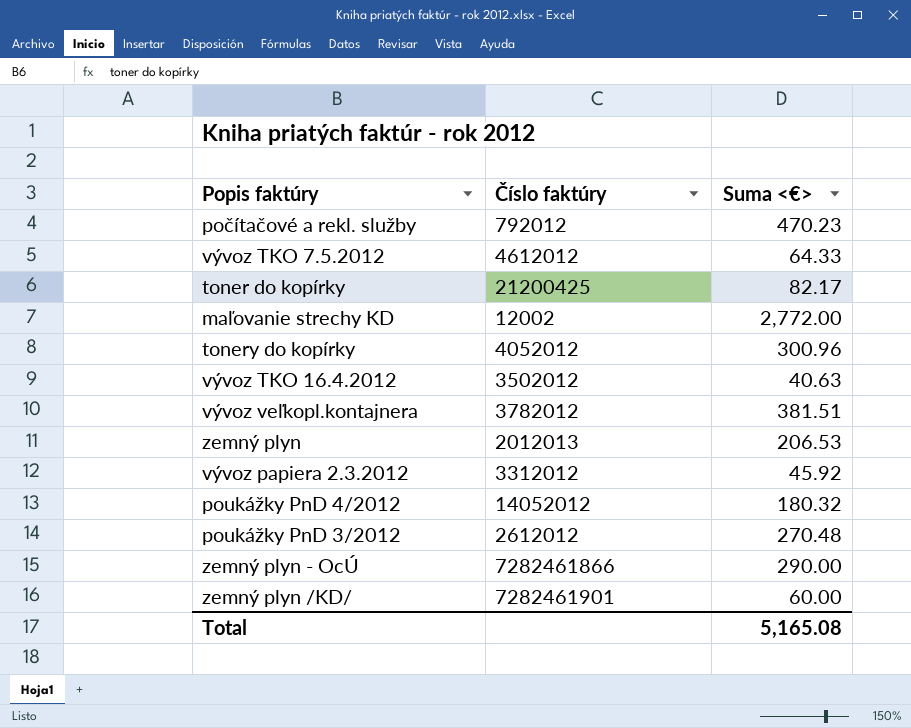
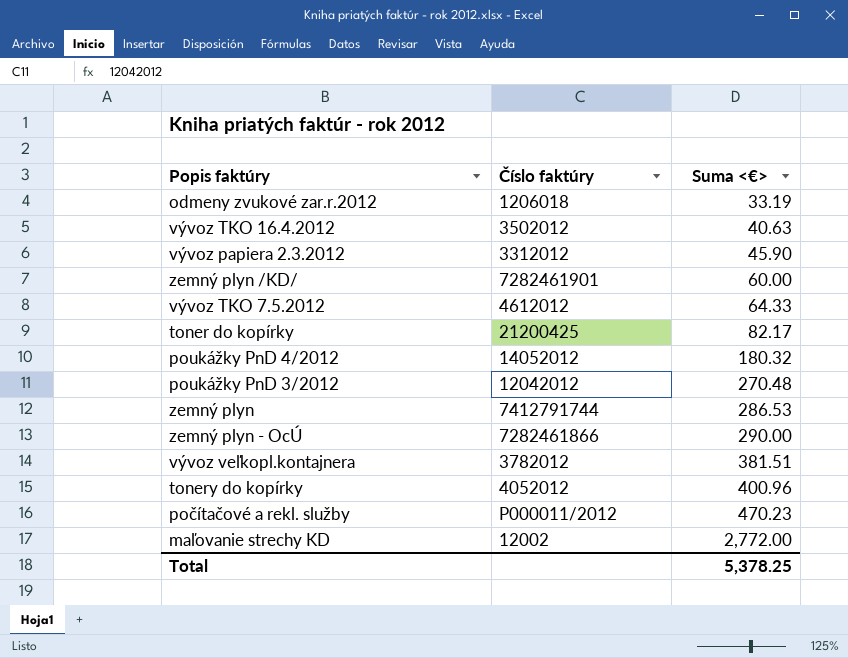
row order: none -> Suma <€> ascending
row odmeny zvukové zar.r.2012: none -> 1206018 | 33.19
vývoz papiera 2.3.2012 | Suma <€>: 45.92 -> 45.90
poukážky PnD 3/2012 | Číslo faktúry: 2612012 -> 12042012
zemný plyn | Číslo faktúry: 2012013 -> 7412791744
zemný plyn | Suma <€>: 206.53 -> 286.53
tonery do kopírky | Suma <€>: 300.96 -> 400.96
počítačové a rekl. služby | Číslo faktúry: 792012 -> P000011/2012
Total | Suma <€>: 5,165.08 -> 5,378.25

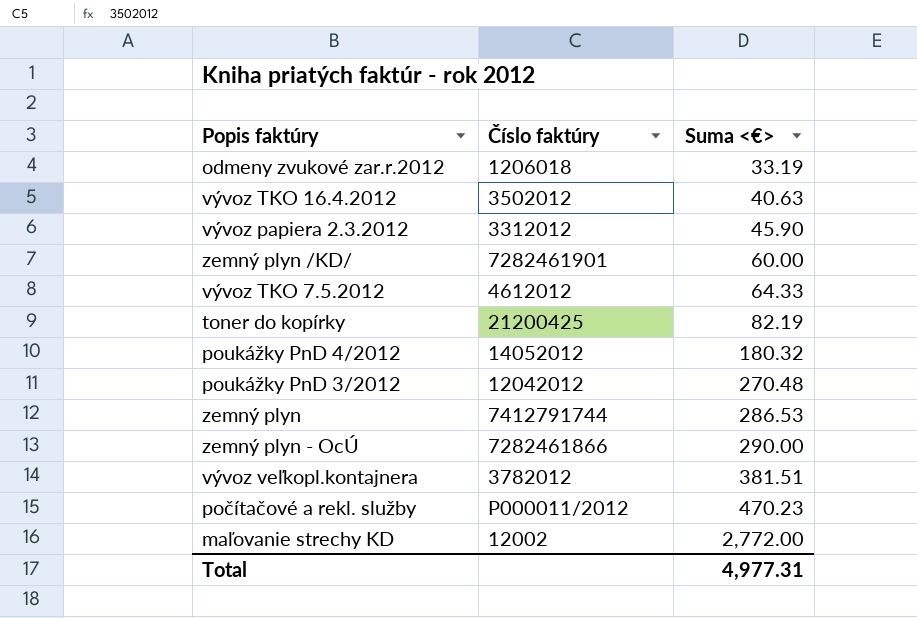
row tonery do kopírky: 4052012 | 400.96 -> none
toner do kopírky | Suma <€>: 82.17 -> 82.19
Total | Suma <€>: 5,378.25 -> 4,977.31

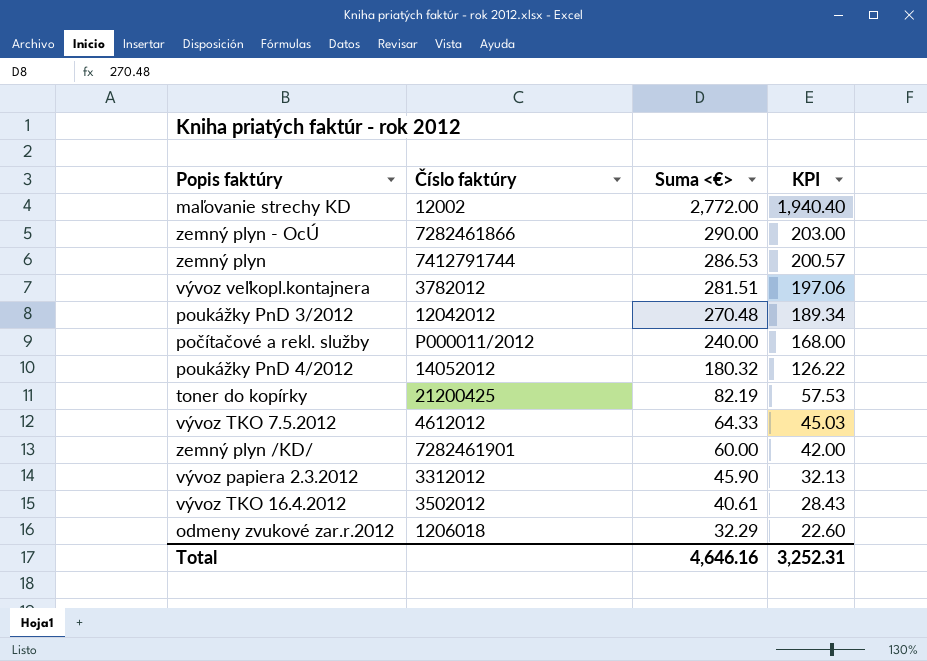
row order: Suma <€> ascending -> Suma <€> descending
column KPI | formula: none -> [Suma <€>] * 0.7
vývoz veľkopl.kontajnera | Suma <€>: 381.51 -> 281.51
počítačové a rekl. služby | Suma <€>: 470.23 -> 240.00
vývoz TKO 16.4.2012 | Suma <€>: 40.63 -> 40.61
odmeny zvukové zar.r.2012 | Suma <€>: 33.19 -> 32.29
Total | Suma <€>: 4,977.31 -> 4,646.16

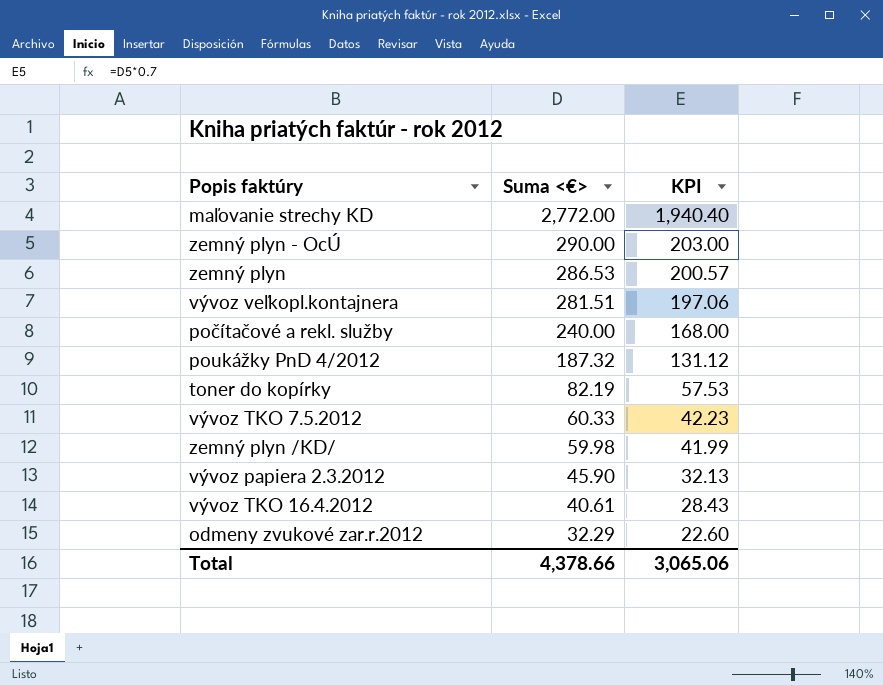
column Číslo faktúry | position: 2 -> none
row poukážky PnD 3/2012: 12042012 | 270.48 | 189.34 -> none
poukážky PnD 4/2012 | Suma <€>: 180.32 -> 187.32
poukážky PnD 4/2012 | KPI: 126.22 -> 131.12
vývoz TKO 7.5.2012 | Suma <€>: 64.33 -> 60.33
vývoz TKO 7.5.2012 | KPI: 45.03 -> 42.23
zemný plyn /KD/ | Suma <€>: 60.00 -> 59.98
zemný plyn /KD/ | KPI: 42.00 -> 41.99
Total | Suma <€>: 4,646.16 -> 4,378.66
Total | KPI: 3,252.31 -> 3,065.06

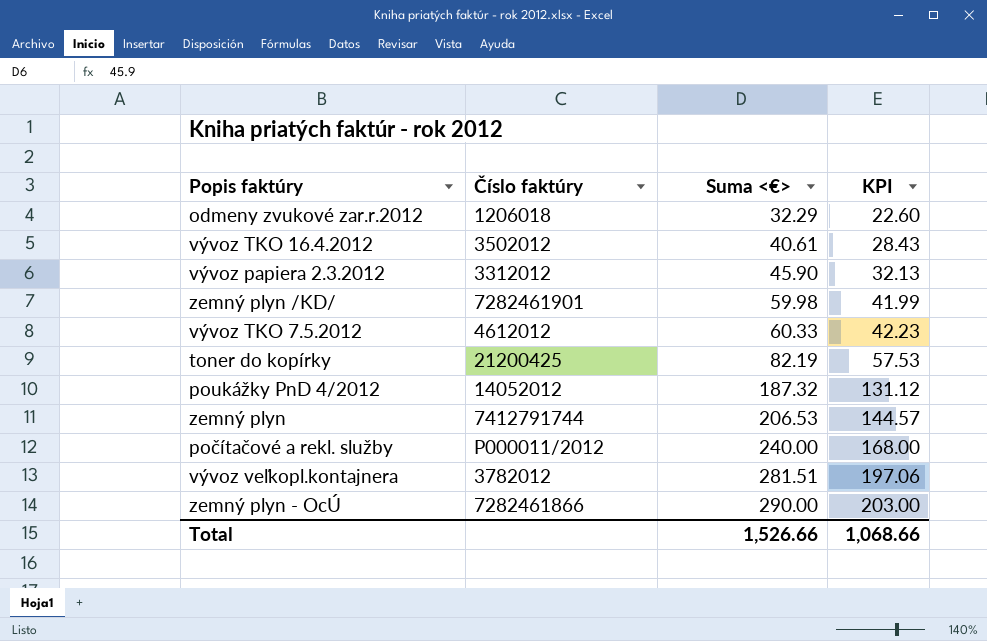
row order: Suma <€> descending -> Suma <€> ascending
column Číslo faktúry | position: none -> 2
row maľovanie strechy KD: 2,772.00 | 1,940.40 -> none
zemný plyn | Suma <€>: 286.53 -> 206.53
zemný plyn | KPI: 200.57 -> 144.57
Total | Suma <€>: 4,378.66 -> 1,526.66
Total | KPI: 3,065.06 -> 1,068.66

